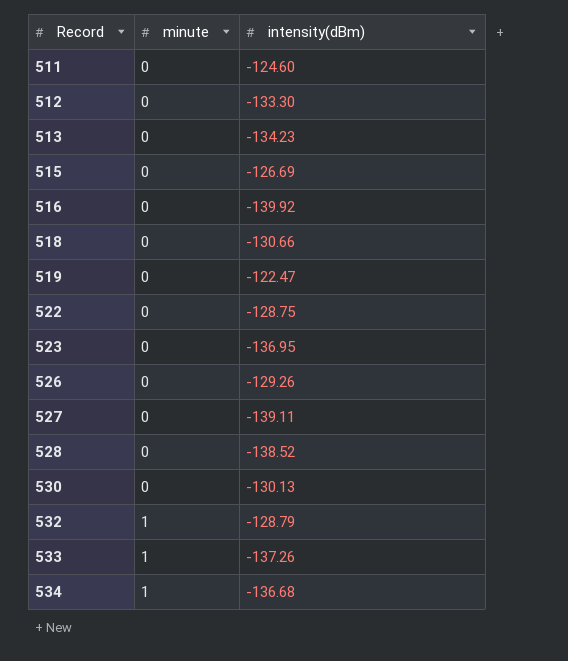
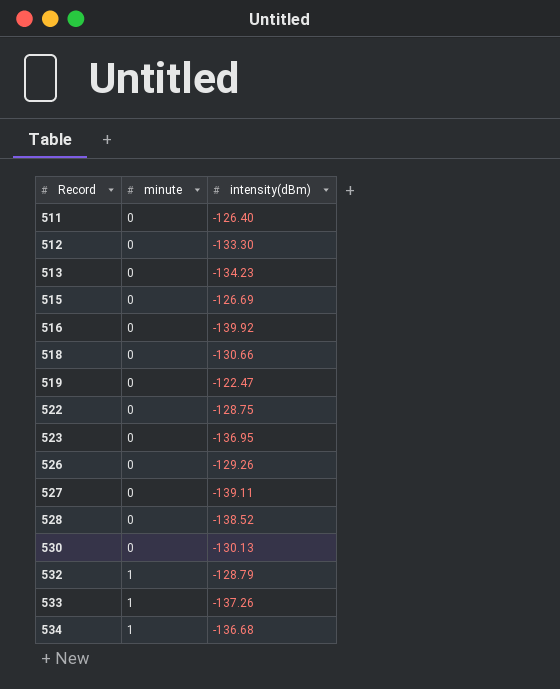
511 | intensity(dBm): -124.60 -> -126.40

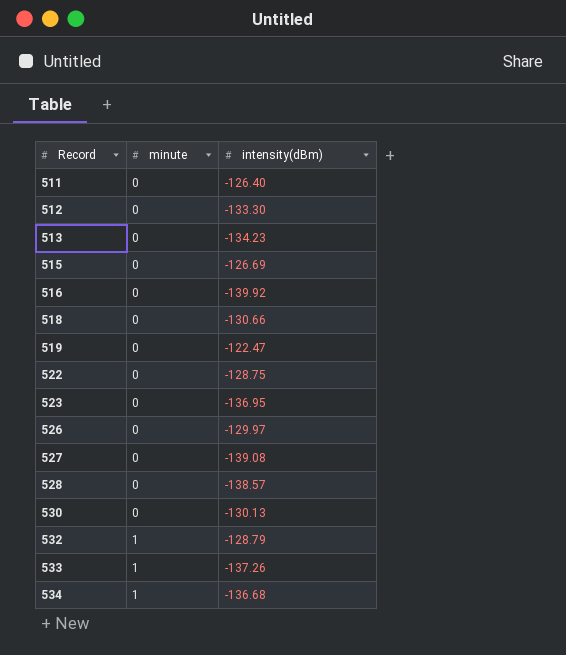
526 | intensity(dBm): -129.26 -> -129.97
527 | intensity(dBm): -139.11 -> -139.08
528 | intensity(dBm): -138.52 -> -138.57

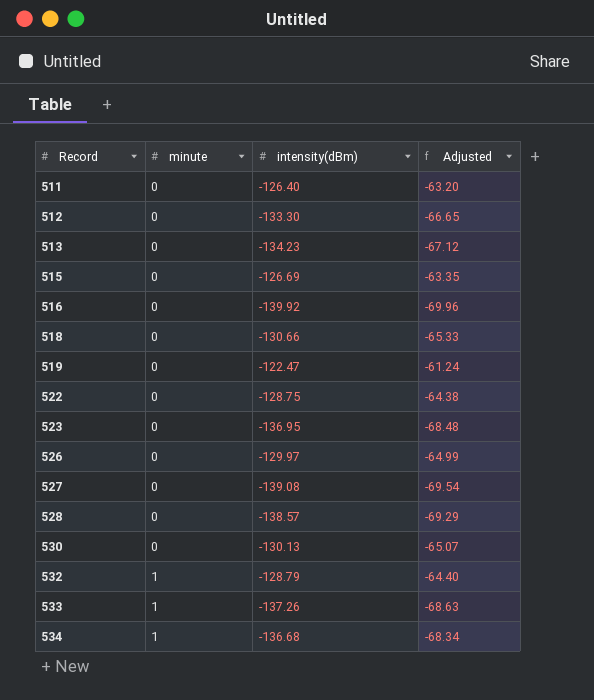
column Adjusted | formula: none -> [intensity(dBm)] * 0.5

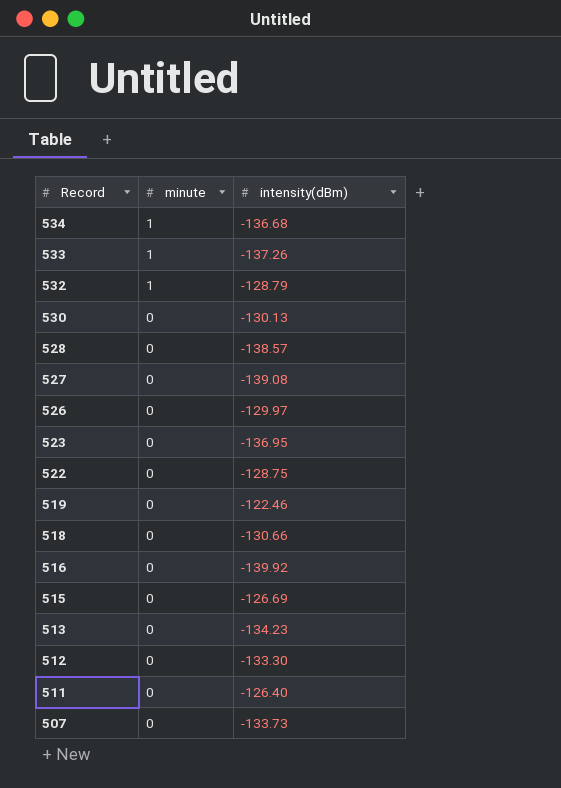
row order: Record ascending -> Record descending
column Adjusted | formula: [intensity(dBm)] * 0.5 -> none
519 | intensity(dBm): -122.47 -> -122.46
row 507: none -> 0 | -133.73

